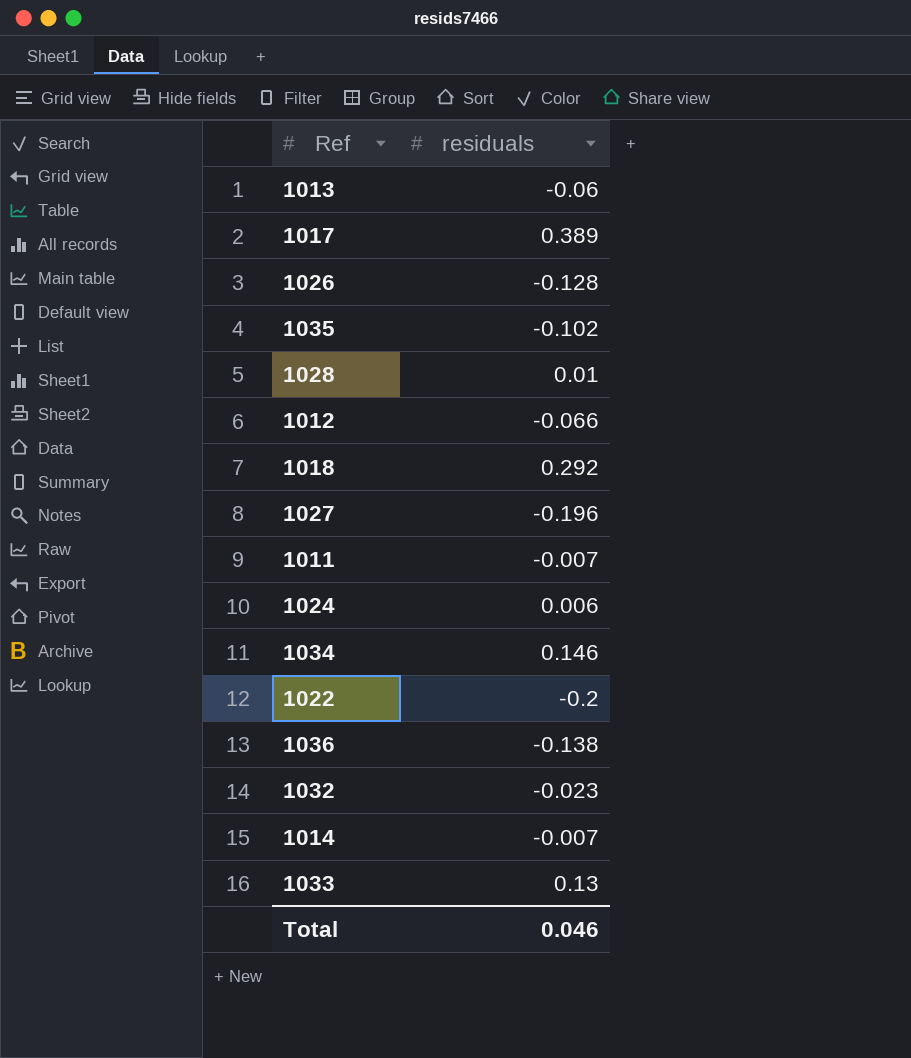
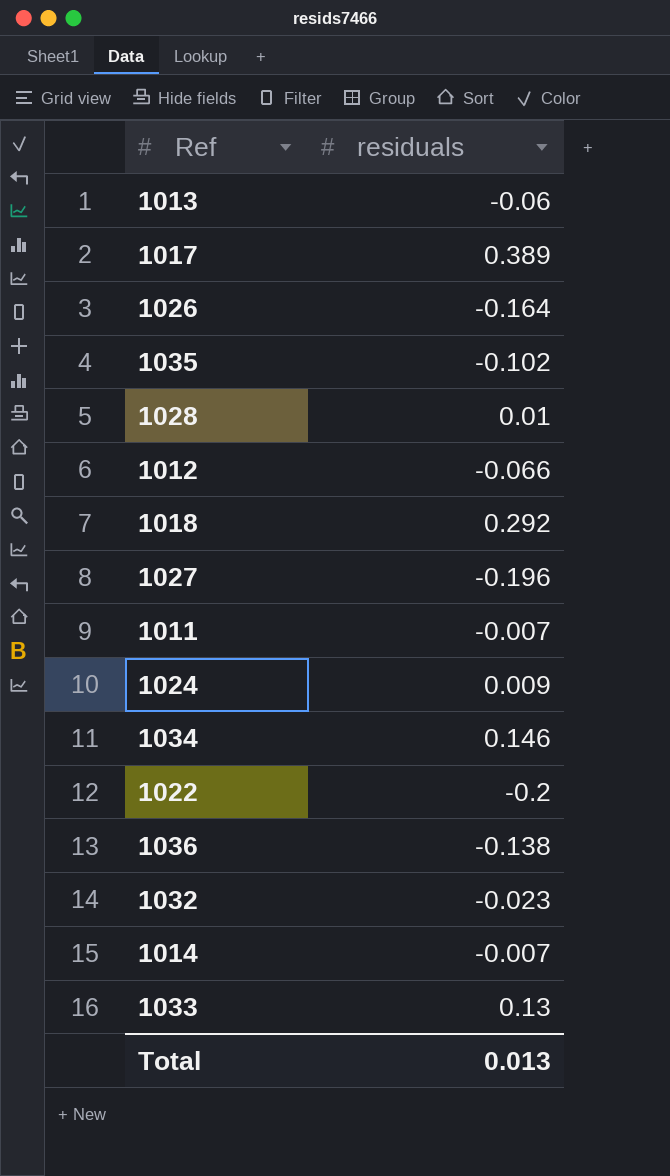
1026 | residuals: -0.128 -> -0.164
1024 | residuals: 0.006 -> 0.009
Total | residuals: 0.046 -> 0.013

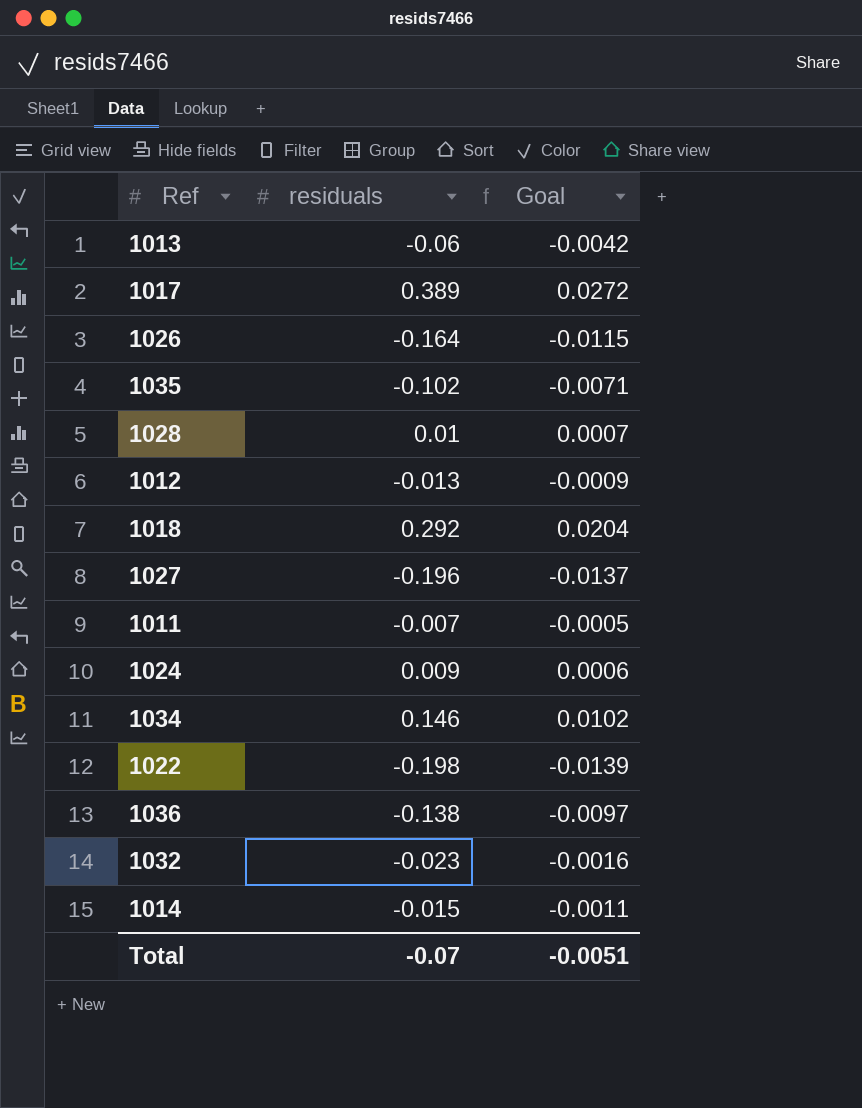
column Goal | formula: none -> [residuals] * 0.07
row 1033: 0.13 -> none
1012 | residuals: -0.066 -> -0.013
1022 | residuals: -0.2 -> -0.198
1014 | residuals: -0.007 -> -0.015
Total | residuals: 0.013 -> -0.07

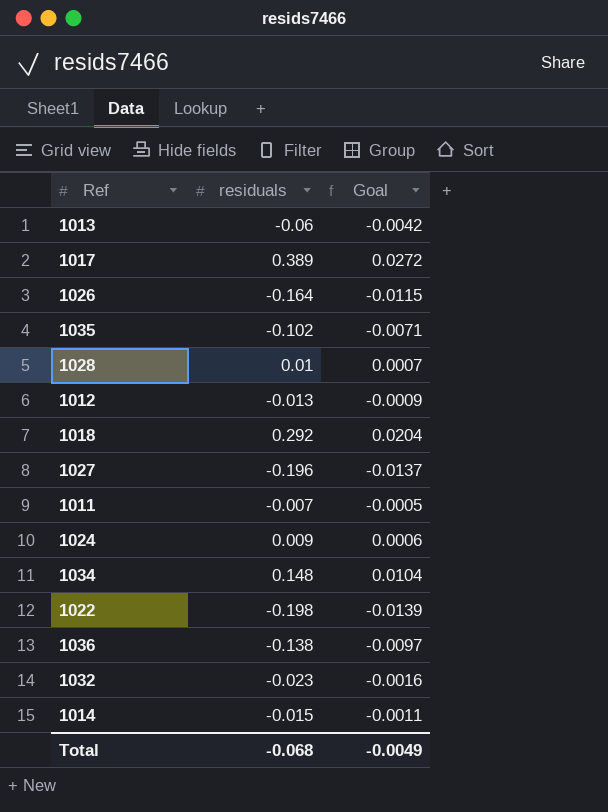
1034 | residuals: 0.146 -> 0.148
1034 | Goal: 0.0102 -> 0.0104
Total | residuals: -0.07 -> -0.068
Total | Goal: -0.0051 -> -0.0049

